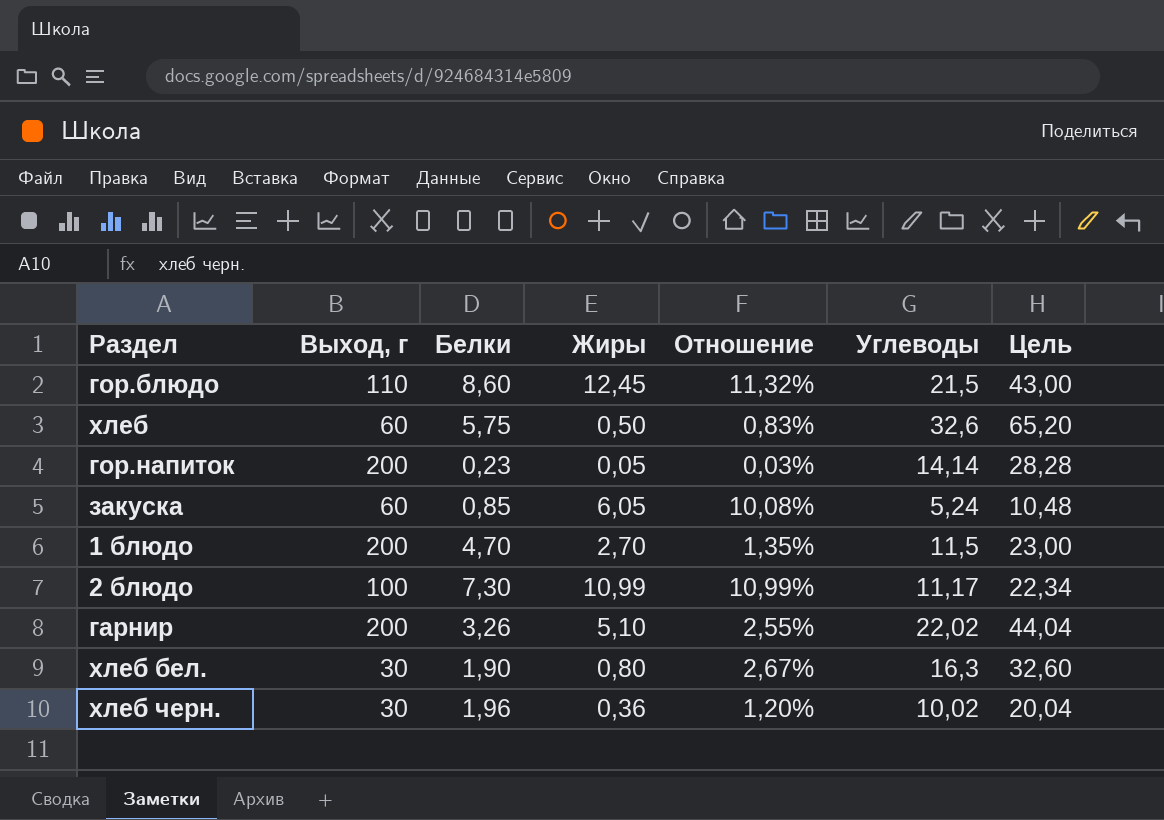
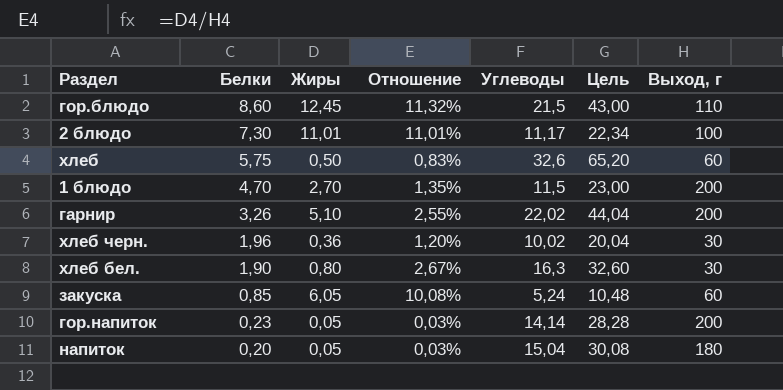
row order: none -> Белки descending
column Выход, г | position: 2 -> 7
2 блюдо | Жиры: 10,99 -> 11,01
2 блюдо | Отношение: 10,99% -> 11,01%
row напиток: none -> 0,20 | 0,05 | 0,03% | 15,04 | 30,08 | 180

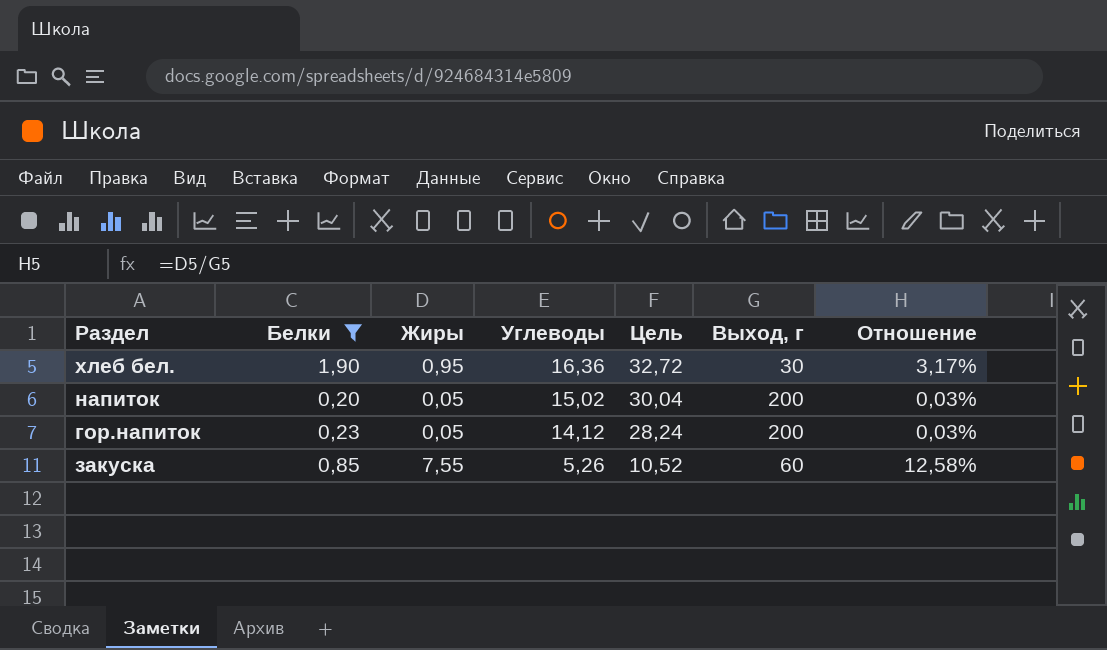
filter: none -> Белки <= 1,90
row order: Белки descending -> Углеводы descending
column Отношение | position: 4 -> 7
хлеб бел. | Жиры: 0,80 -> 0,95
хлеб бел. | Углеводы: 16,3 -> 16,36
хлеб бел. | Цель: 32,60 -> 32,72
хлеб бел. | Отношение: 2,67% -> 3,17%
напиток | Углеводы: 15,04 -> 15,02
напиток | Цель: 30,08 -> 30,04
напиток | Выход, г: 180 -> 200
гор.напиток | Углеводы: 14,14 -> 14,12
гор.напиток | Цель: 28,28 -> 28,24
закуска | Жиры: 6,05 -> 7,55
закуска | Углеводы: 5,24 -> 5,26
закуска | Цель: 10,48 -> 10,52
закуска | Отношение: 10,08% -> 12,58%

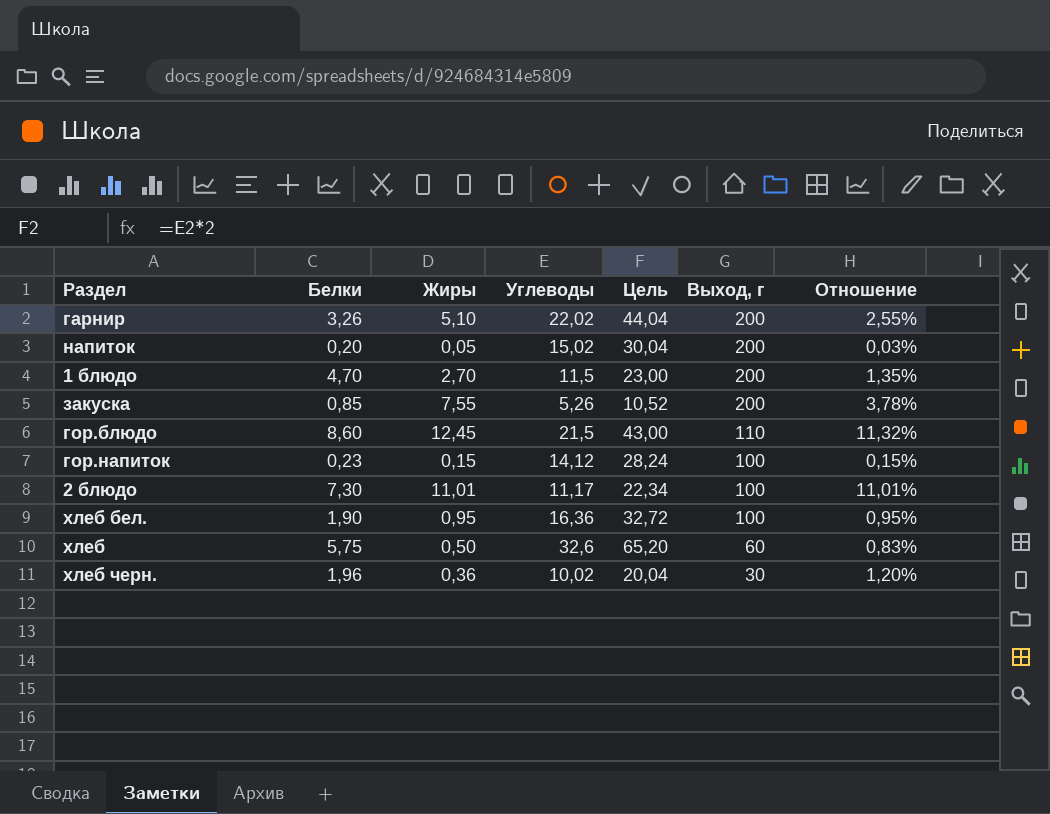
filter: Белки <= 1,90 -> none
row order: Углеводы descending -> Выход, г descending
закуска | Выход, г: 60 -> 200
закуска | Отношение: 12,58% -> 3,78%
гор.напиток | Жиры: 0,05 -> 0,15
гор.напиток | Выход, г: 200 -> 100
гор.напиток | Отношение: 0,03% -> 0,15%
хлеб бел. | Выход, г: 30 -> 100
хлеб бел. | Отношение: 3,17% -> 0,95%

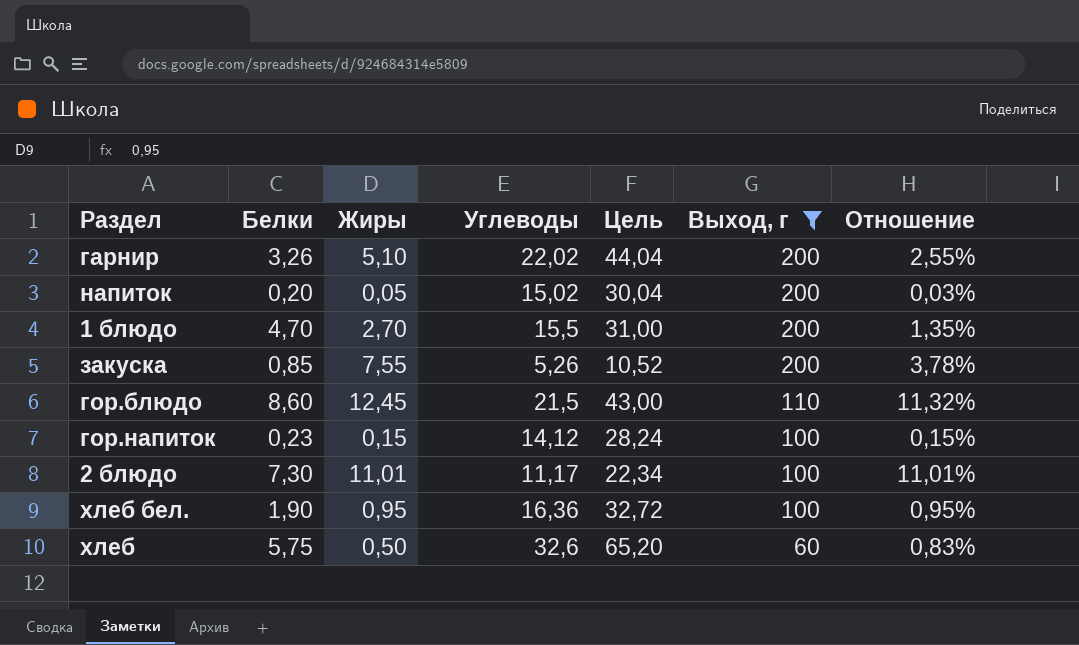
filter: none -> Выход, г != 30
1 блюдо | Углеводы: 11,5 -> 15,5
1 блюдо | Цель: 23,00 -> 31,00

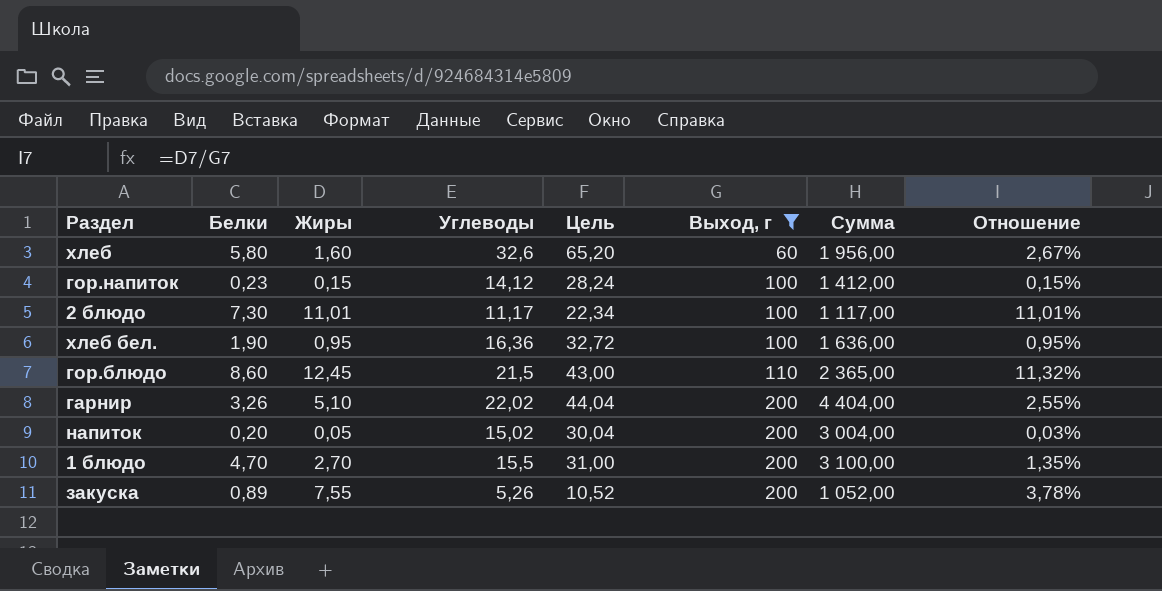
row order: Выход, г descending -> Выход, г ascending
column Сумма | formula: none -> [Углеводы] * [Выход, г]
хлеб | Белки: 5,75 -> 5,80
хлеб | Жиры: 0,50 -> 1,60
хлеб | Отношение: 0,83% -> 2,67%
закуска | Белки: 0,85 -> 0,89

